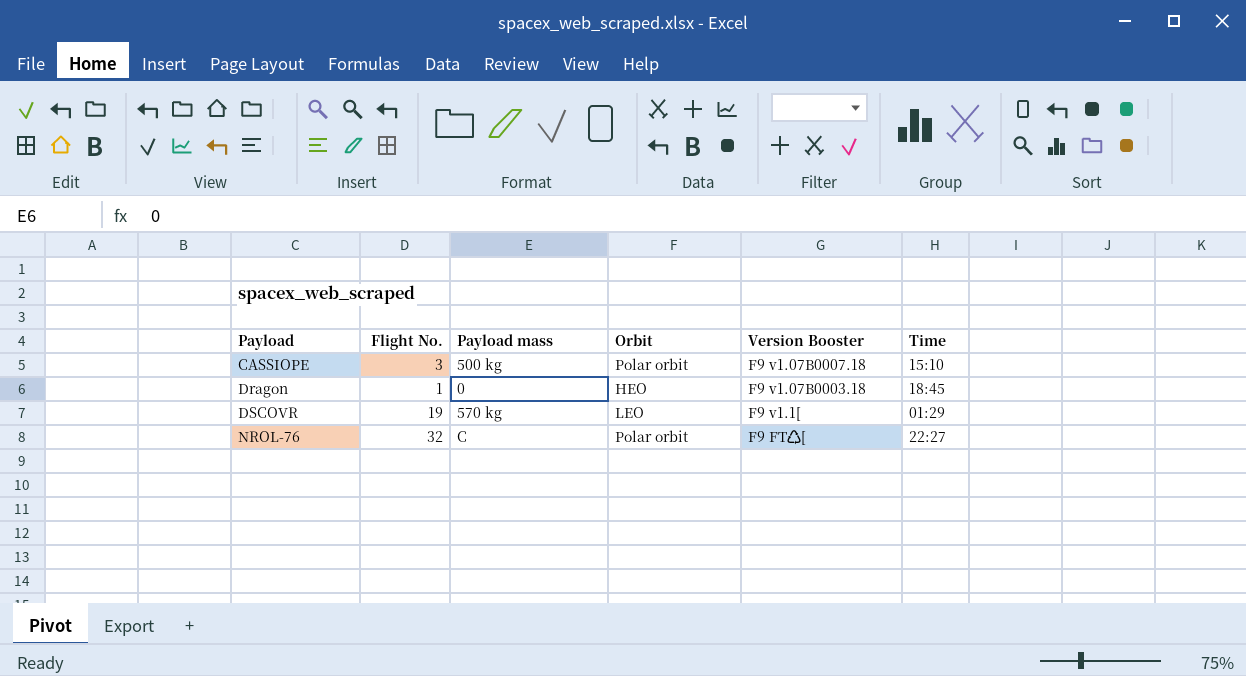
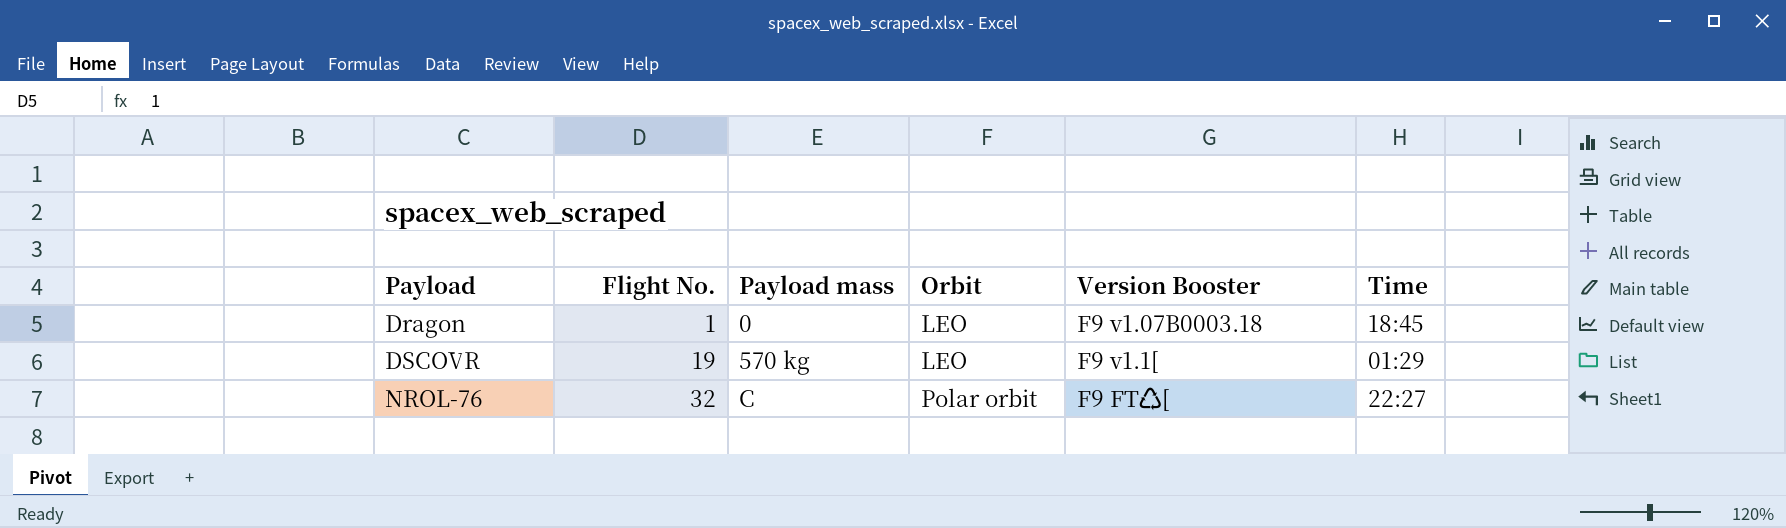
row CASSIOPE: 3 | 500 kg | Polar orbit | F9 v1.07B0007.18 | 15:10 -> none
Dragon | Orbit: HEO -> LEO

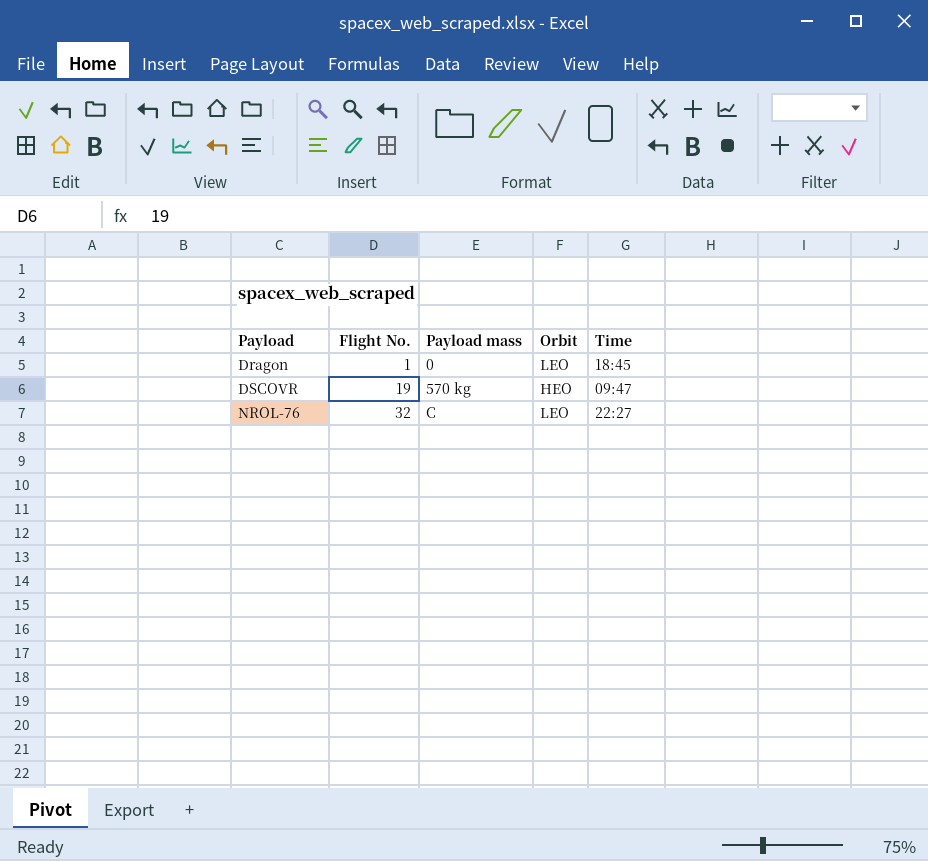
column Version Booster | position: 5 -> none
DSCOVR | Orbit: LEO -> HEO
DSCOVR | Time: 01:29 -> 09:47
NROL-76 | Orbit: Polar orbit -> LEO

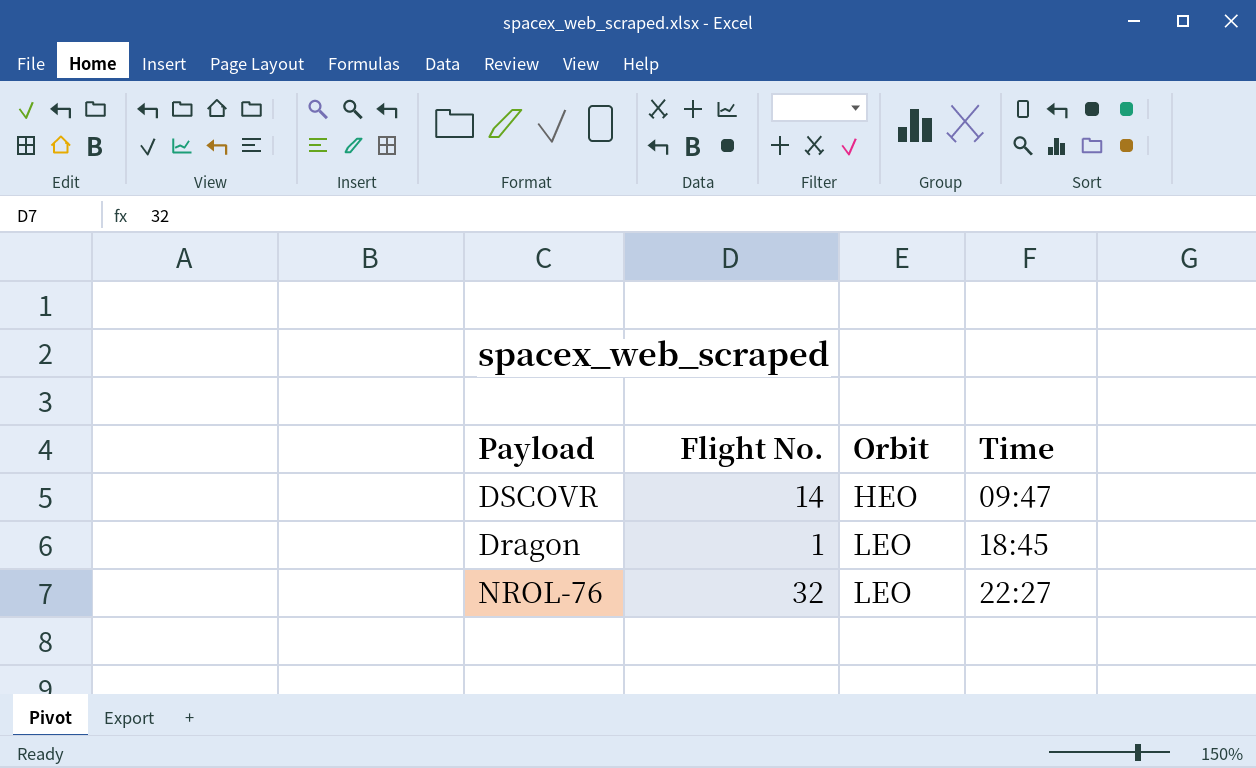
row order: Payload ascending -> Orbit ascending
column Payload mass | position: 3 -> none
DSCOVR | Flight No.: 19 -> 14

